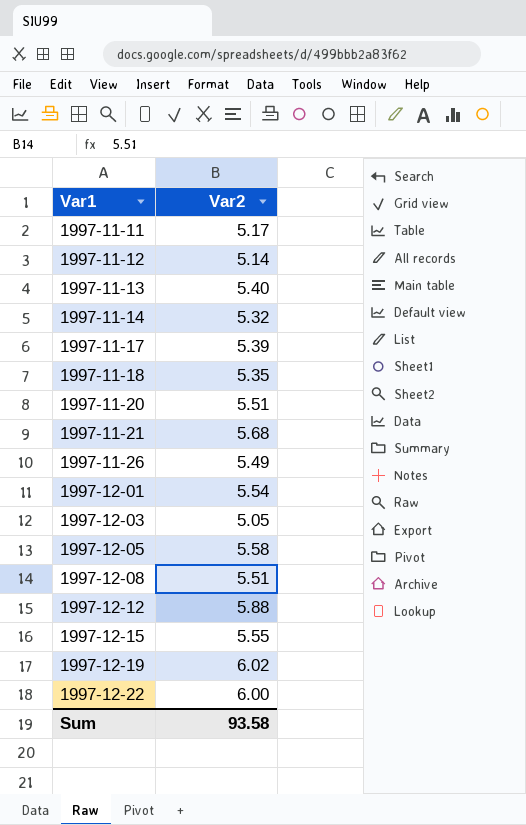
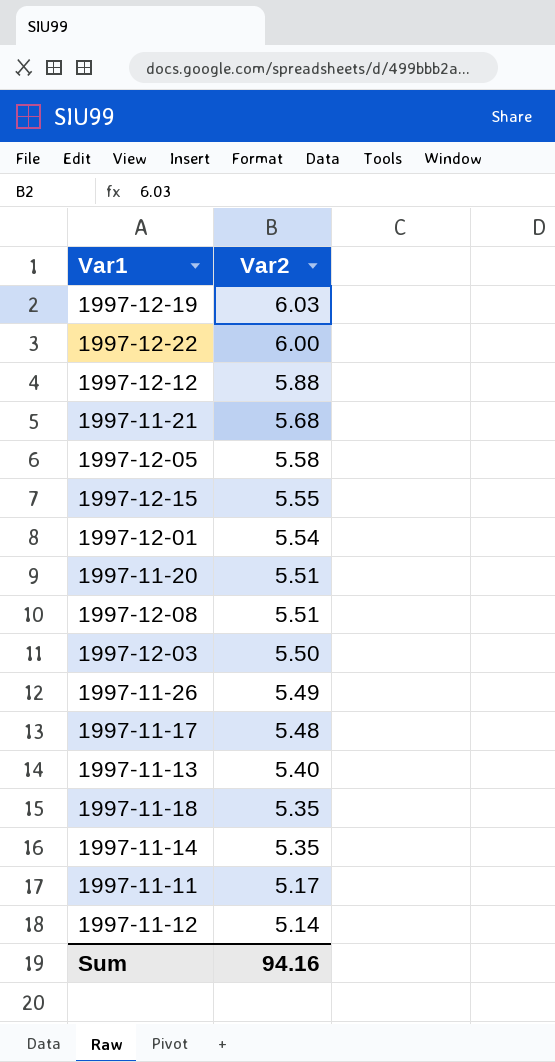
row order: Var1 ascending -> Var2 descending
1997-12-19 | Var2: 6.02 -> 6.03
1997-12-03 | Var2: 5.05 -> 5.50
1997-11-17 | Var2: 5.39 -> 5.48
1997-11-14 | Var2: 5.32 -> 5.35
Sum | Var2: 93.58 -> 94.16

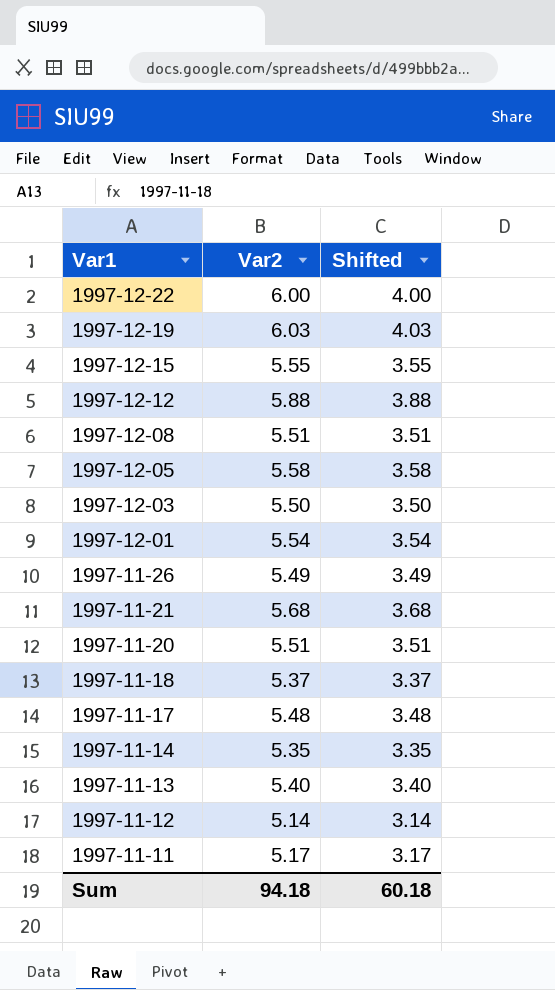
row order: Var2 descending -> Var1 descending
column Shifted | formula: none -> [Var2] - 2
1997-11-18 | Var2: 5.35 -> 5.37
Sum | Var2: 94.16 -> 94.18

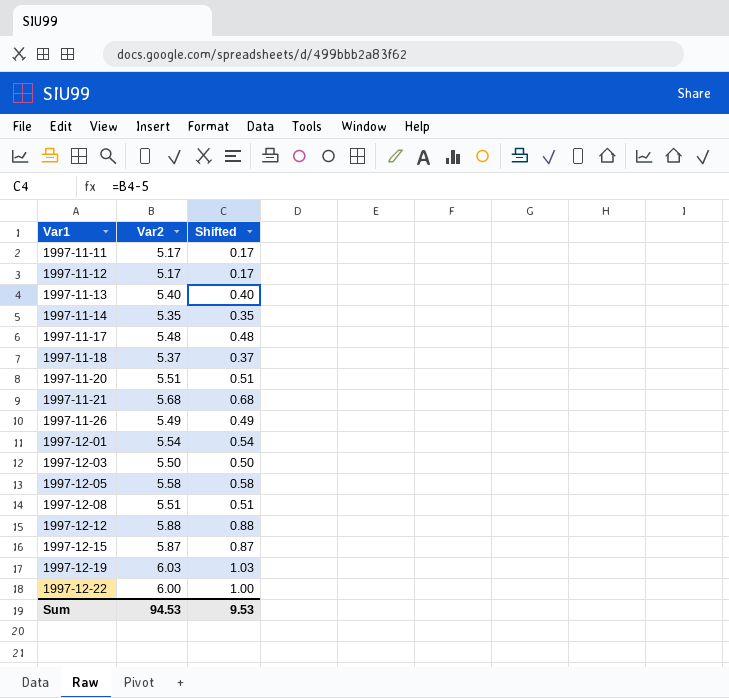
row order: Var1 descending -> Var1 ascending
column Shifted | formula: [Var2] - 2 -> [Var2] - 5
1997-11-12 | Var2: 5.14 -> 5.17
1997-12-15 | Var2: 5.55 -> 5.87
Sum | Var2: 94.18 -> 94.53
Sum | Shifted: 60.18 -> 9.53

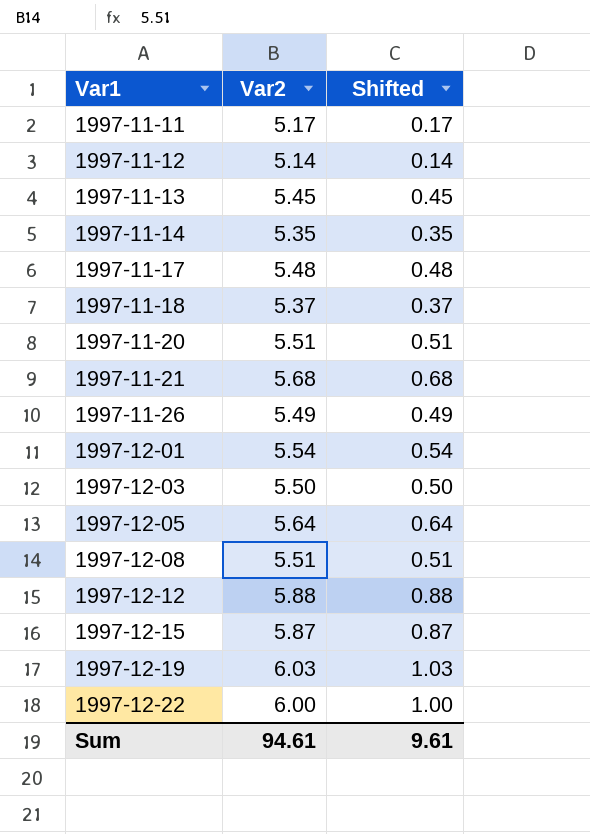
1997-11-12 | Var2: 5.17 -> 5.14
1997-11-12 | Shifted: 0.17 -> 0.14
1997-11-13 | Var2: 5.40 -> 5.45
1997-11-13 | Shifted: 0.40 -> 0.45
1997-12-05 | Var2: 5.58 -> 5.64
1997-12-05 | Shifted: 0.58 -> 0.64
Sum | Var2: 94.53 -> 94.61
Sum | Shifted: 9.53 -> 9.61

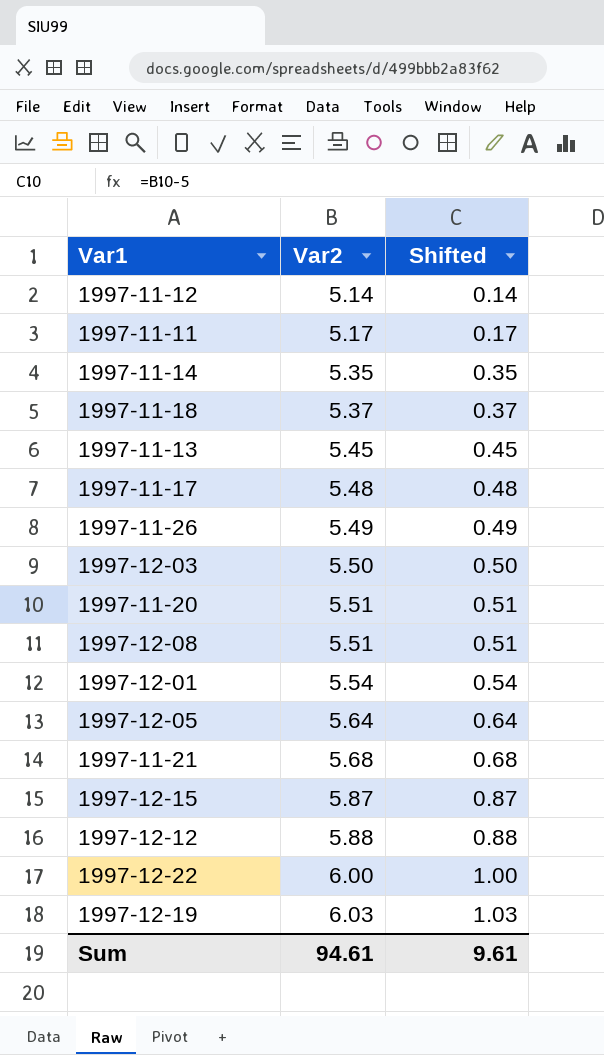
row order: Var1 ascending -> Var2 ascending

